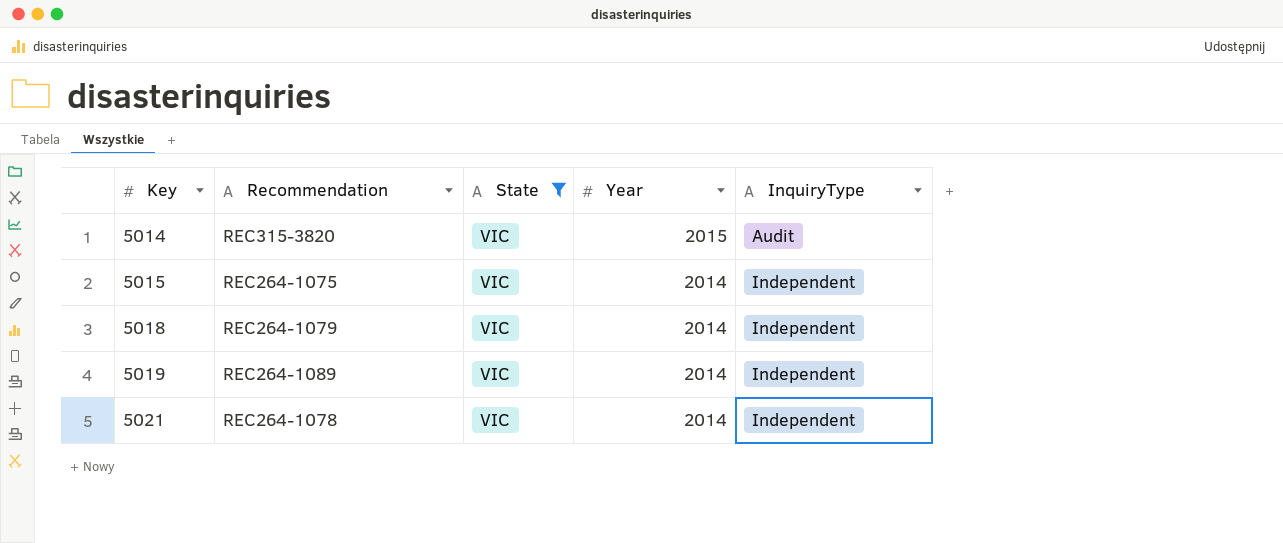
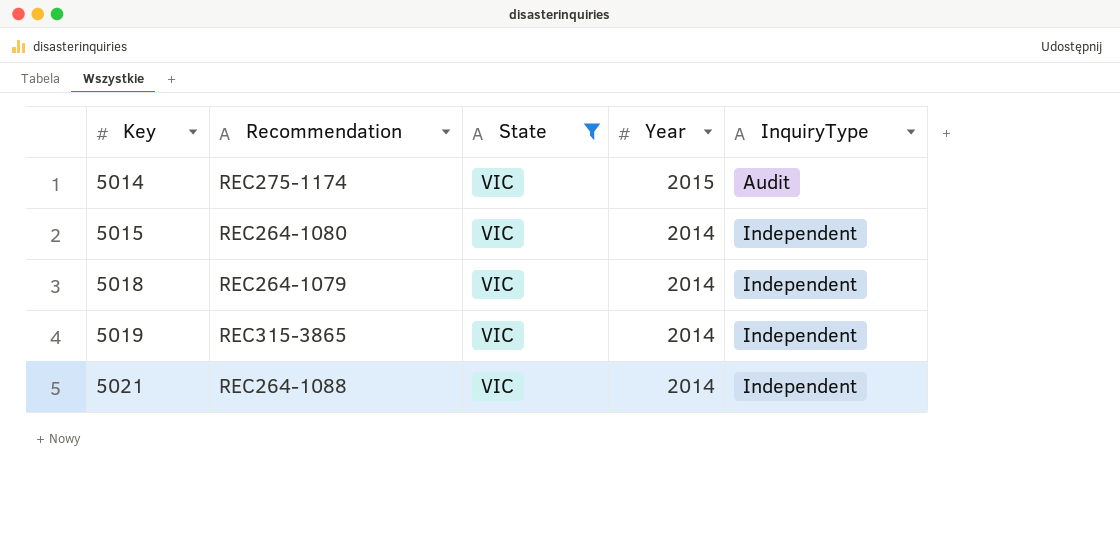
5014 | Recommendation: REC315-3820 -> REC275-1174
5015 | Recommendation: REC264-1075 -> REC264-1080
5019 | Recommendation: REC264-1089 -> REC315-3865
5021 | Recommendation: REC264-1078 -> REC264-1088

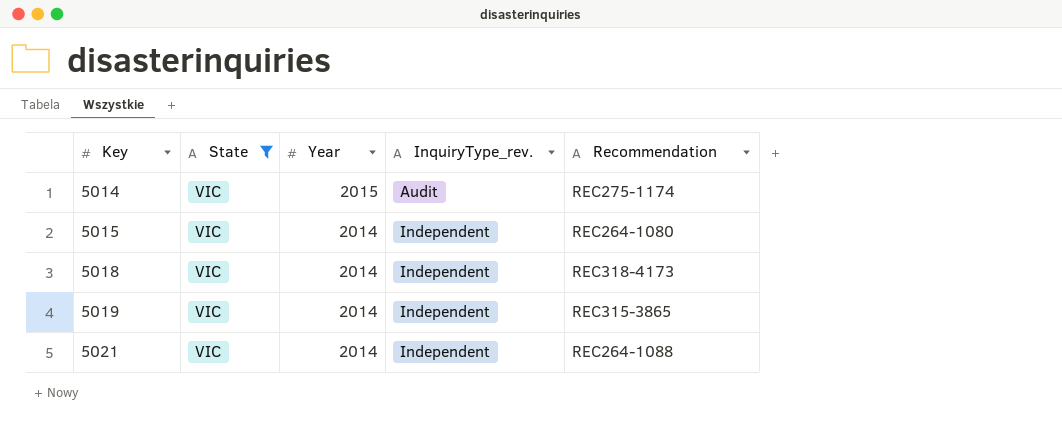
column name: InquiryType -> InquiryType_rev.
column Recommendation | position: 2 -> 5
5018 | Recommendation: REC264-1079 -> REC318-4173

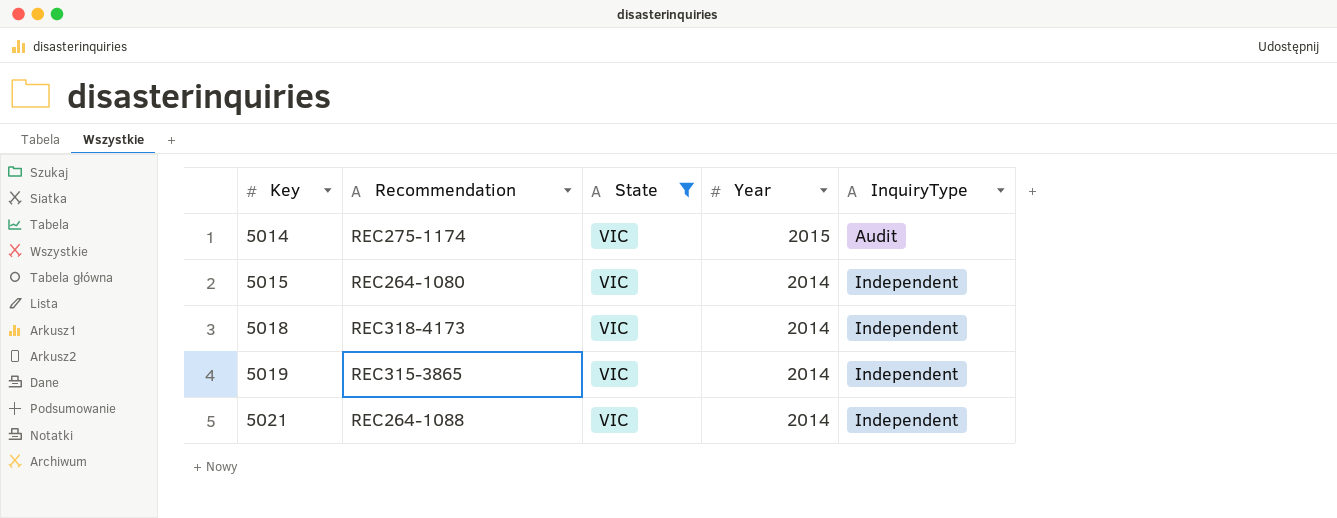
column Recommendation | position: 5 -> 2
column name: InquiryType_rev. -> InquiryType

